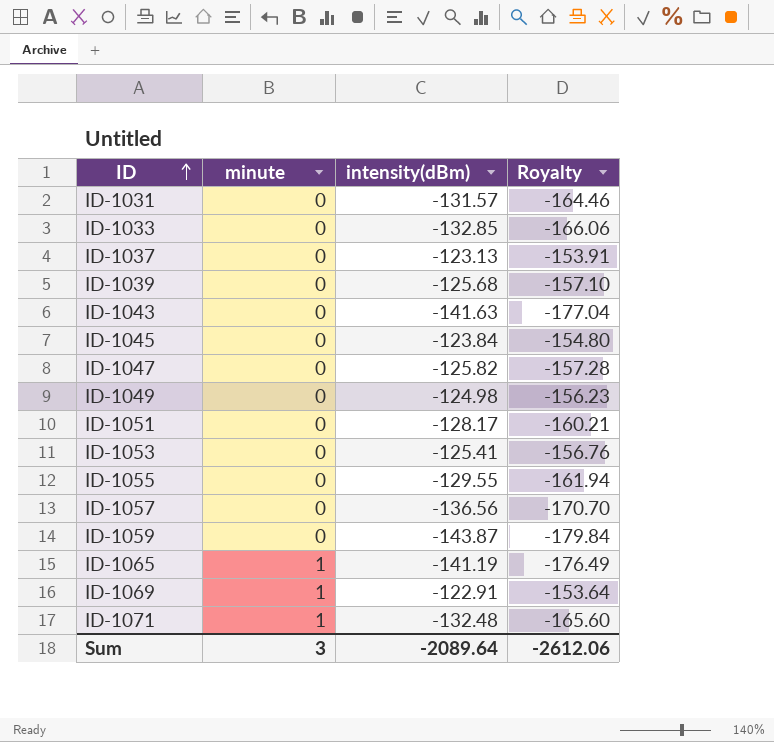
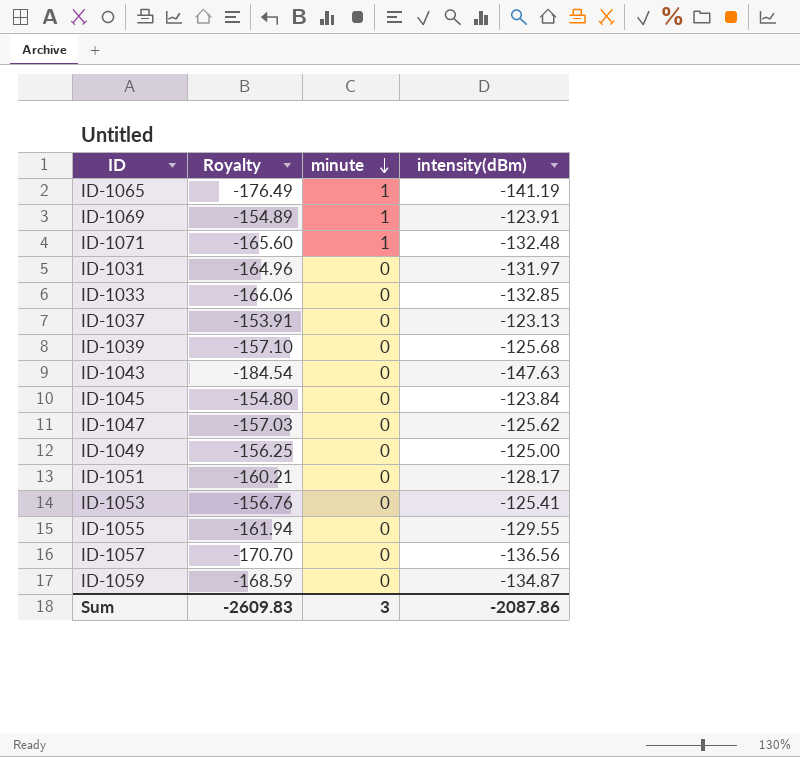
row order: ID ascending -> minute descending
column Royalty | position: 4 -> 2
ID-1069 | Royalty: -153.64 -> -154.89
ID-1069 | intensity(dBm): -122.91 -> -123.91
ID-1031 | Royalty: -164.46 -> -164.96
ID-1031 | intensity(dBm): -131.57 -> -131.97
ID-1043 | Royalty: -177.04 -> -184.54
ID-1043 | intensity(dBm): -141.63 -> -147.63
ID-1047 | Royalty: -157.28 -> -157.03
ID-1047 | intensity(dBm): -125.82 -> -125.62
ID-1049 | Royalty: -156.23 -> -156.25
ID-1049 | intensity(dBm): -124.98 -> -125.00
ID-1059 | Royalty: -179.84 -> -168.59
ID-1059 | intensity(dBm): -143.87 -> -134.87
Sum | Royalty: -2612.06 -> -2609.83
Sum | intensity(dBm): -2089.64 -> -2087.86

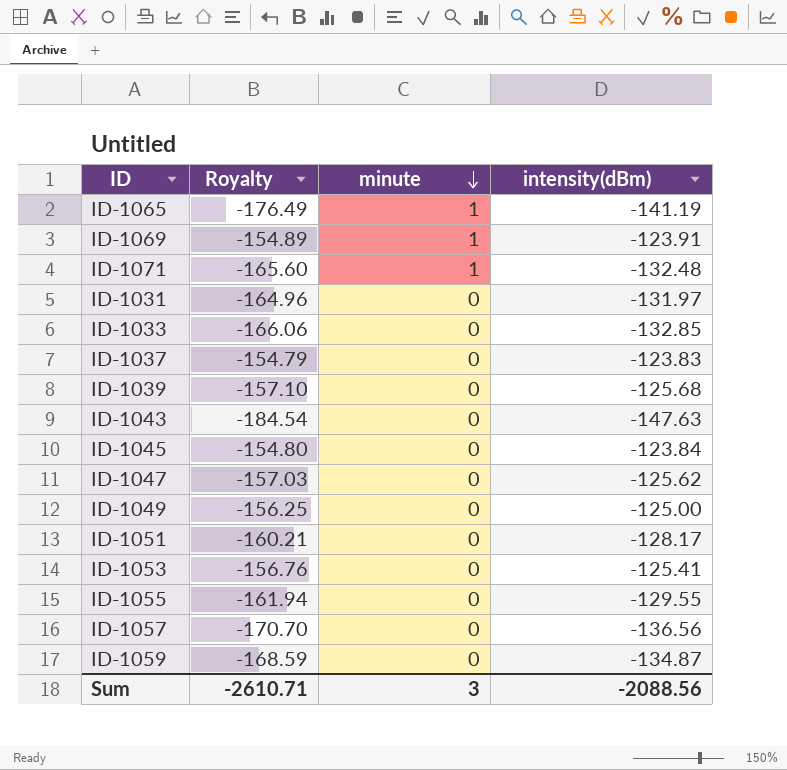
ID-1037 | Royalty: -153.91 -> -154.79
ID-1037 | intensity(dBm): -123.13 -> -123.83
Sum | Royalty: -2609.83 -> -2610.71
Sum | intensity(dBm): -2087.86 -> -2088.56

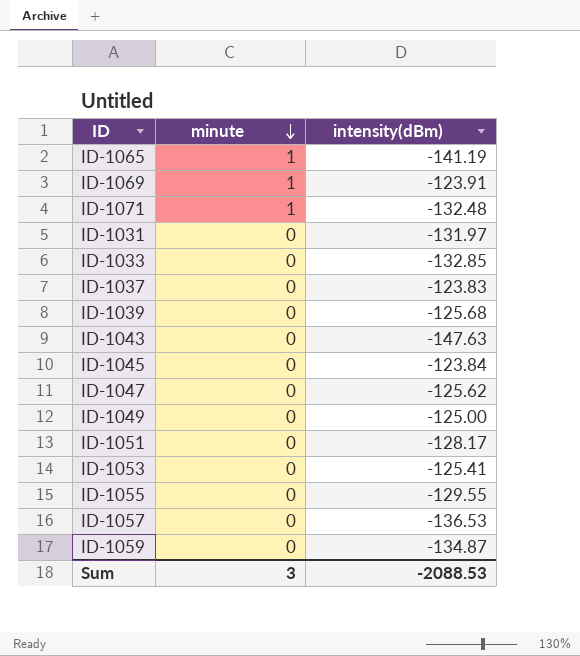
column Royalty | formula: [intensity(dBm)] * 1.25 -> none
ID-1057 | intensity(dBm): -136.56 -> -136.53
Sum | intensity(dBm): -2088.56 -> -2088.53

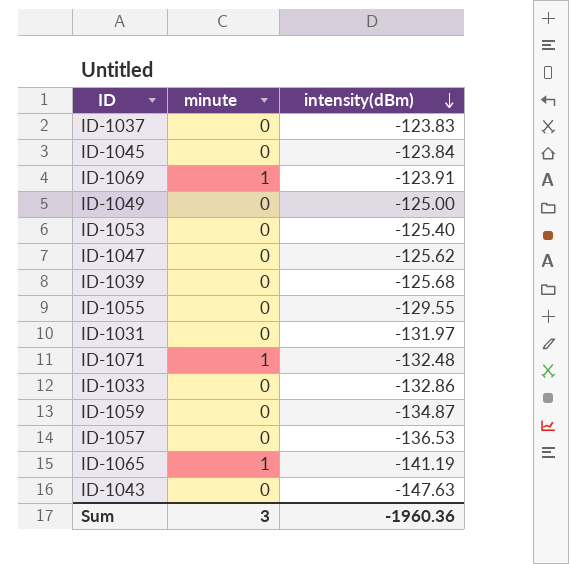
row order: minute descending -> intensity(dBm) descending
row ID-1051: 0 | -128.17 -> none
ID-1053 | intensity(dBm): -125.41 -> -125.40
ID-1033 | intensity(dBm): -132.85 -> -132.86
Sum | intensity(dBm): -2088.53 -> -1960.36

